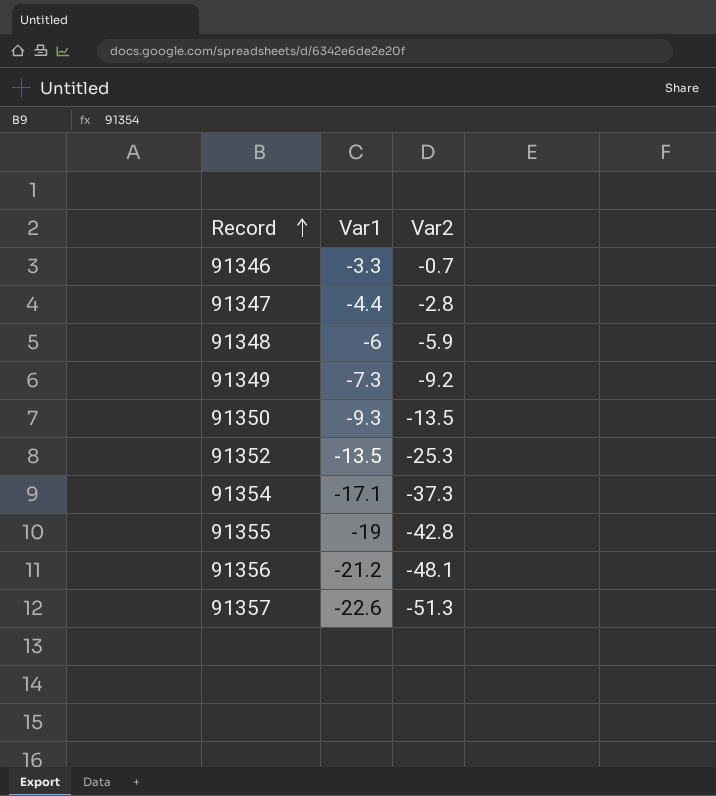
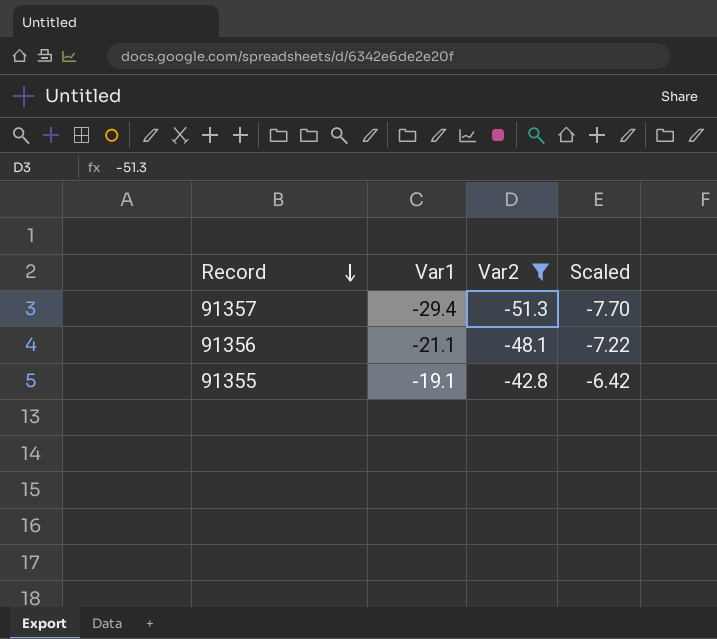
filter: none -> Var2 <= -42.8
row order: Record ascending -> Record descending
column Scaled | formula: none -> [Var2] * 0.15
91357 | Var1: -22.6 -> -29.4
91356 | Var1: -21.2 -> -21.1
91355 | Var1: -19 -> -19.1

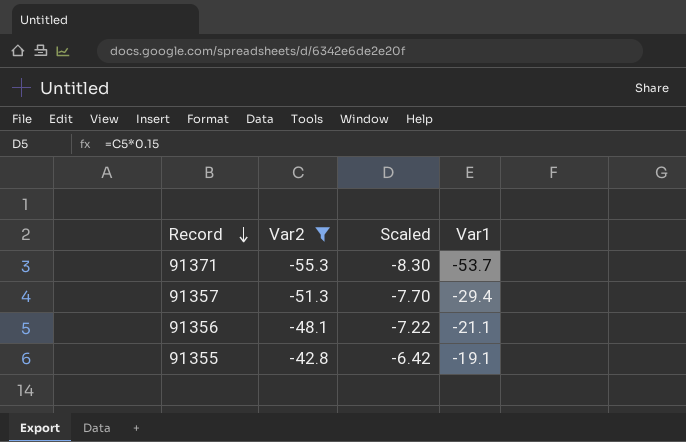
column Var1 | position: 2 -> 4
row 91371: none -> -55.3 | -8.30 | -53.7

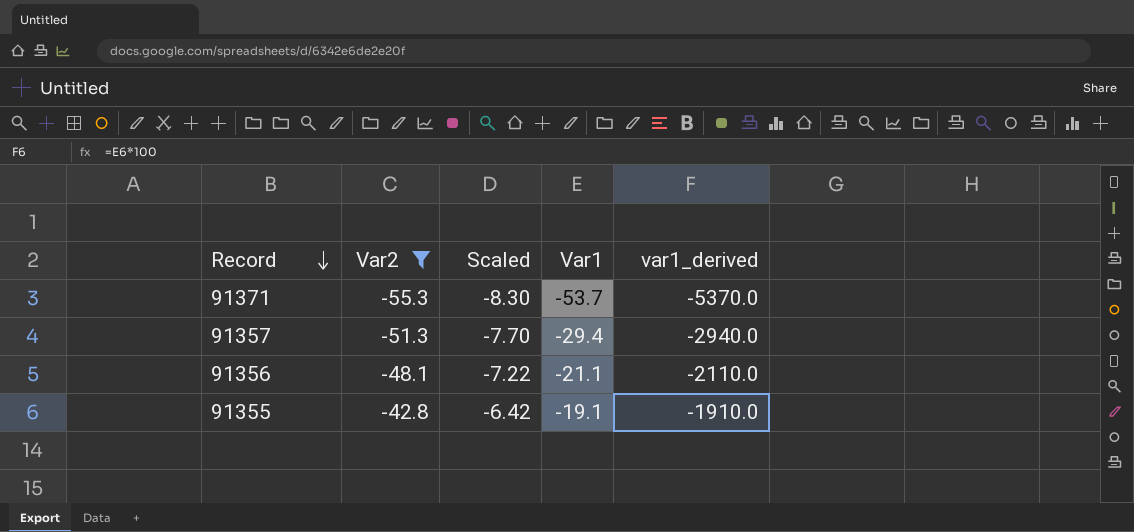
column var1_derived | formula: none -> [Var1] * 100

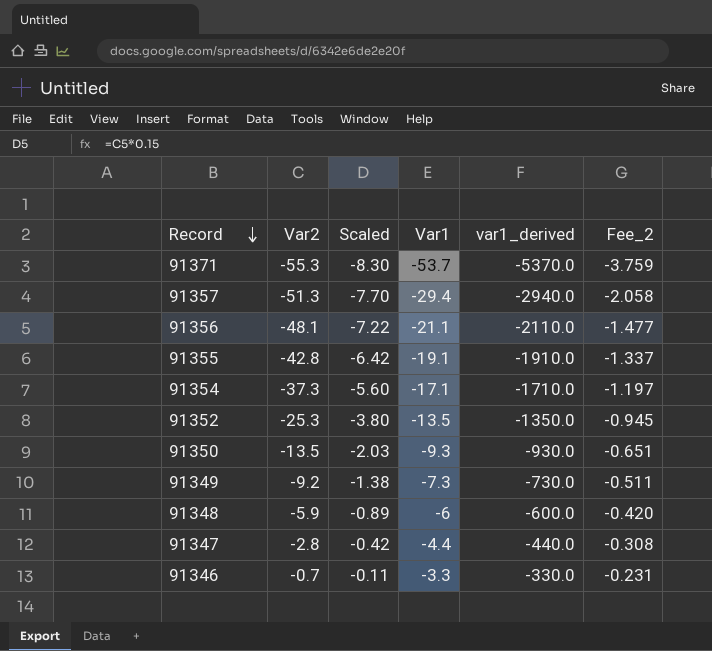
filter: Var2 <= -42.8 -> none
column Fee_2 | formula: none -> [Var1] * 0.07

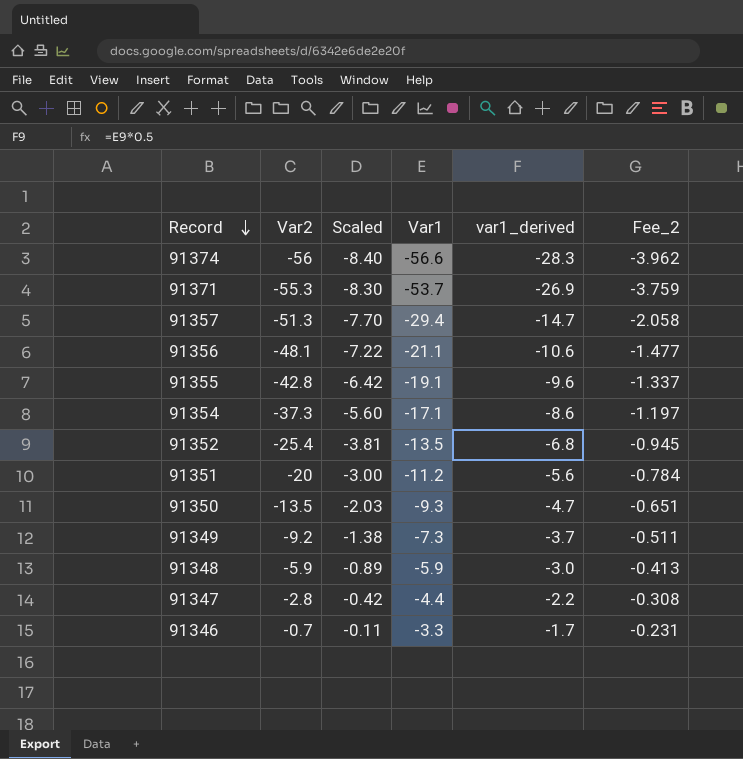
column var1_derived | formula: [Var1] * 100 -> [Var1] * 0.5
row 91374: none -> -56 | -8.40 | -56.6 | -28.3 | -3.962
91352 | Var2: -25.3 -> -25.4
91352 | Scaled: -3.80 -> -3.81
row 91351: none -> -20 | -3.00 | -11.2 | -5.6 | -0.784
91348 | Var1: -6 -> -5.9
91348 | Fee_2: -0.420 -> -0.413

